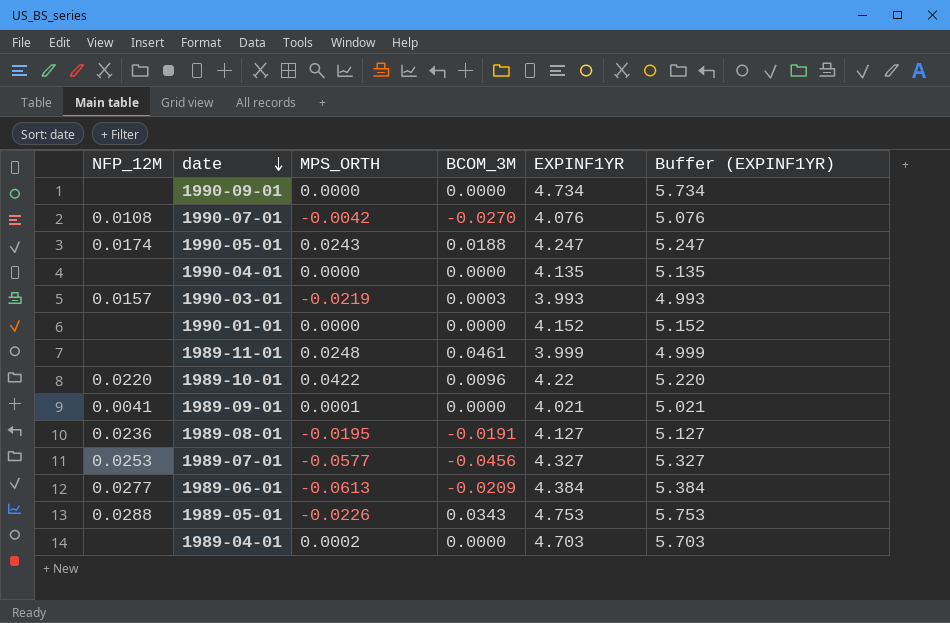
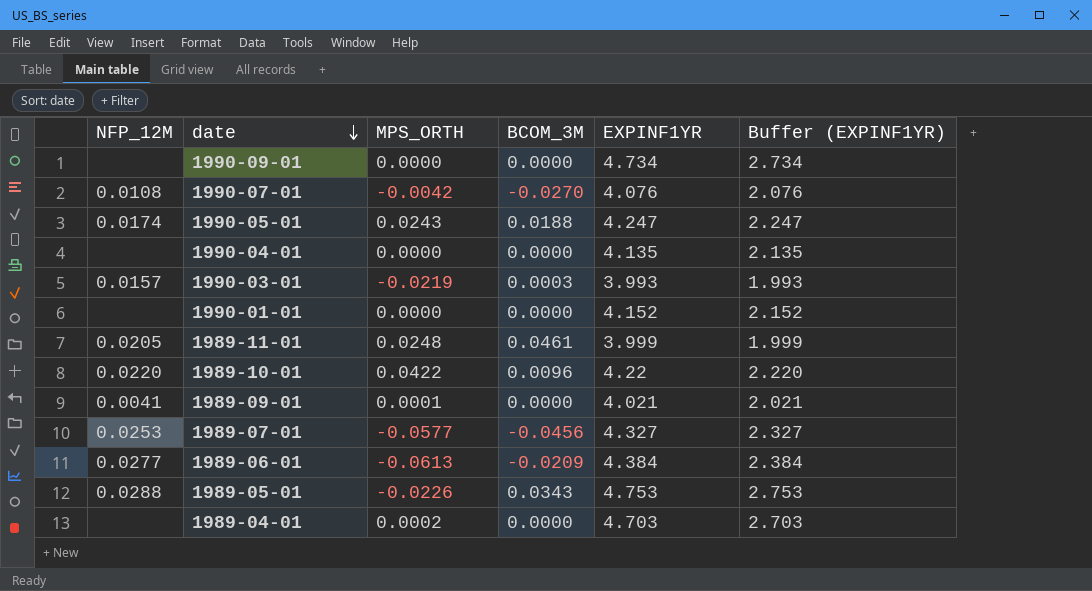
column Buffer (EXPINF1YR) | formula: [EXPINF1YR] + 1 -> [EXPINF1YR] - 2
row 1989-08-01: 0.0236 | -0.0195 | -0.0191 | 4.127 | 5.127 -> none
1989-11-01 | NFP_12M: none -> 0.0205

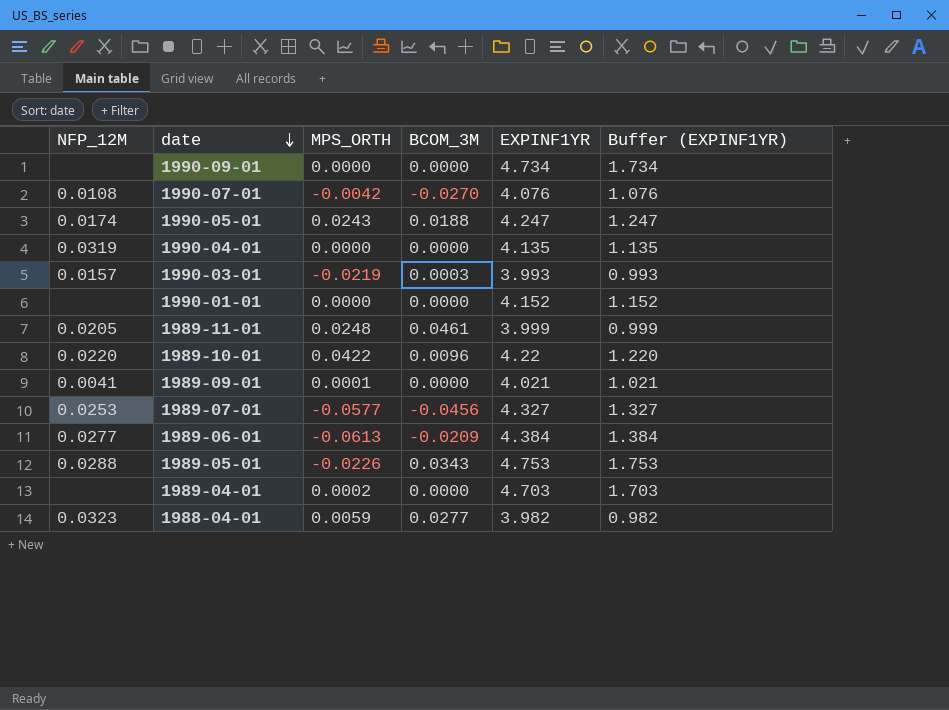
column Buffer (EXPINF1YR) | formula: [EXPINF1YR] - 2 -> [EXPINF1YR] - 3
1990-04-01 | NFP_12M: none -> 0.0319
row 1988-04-01: none -> 0.0323 | 0.0059 | 0.0277 | 3.982 | 0.982

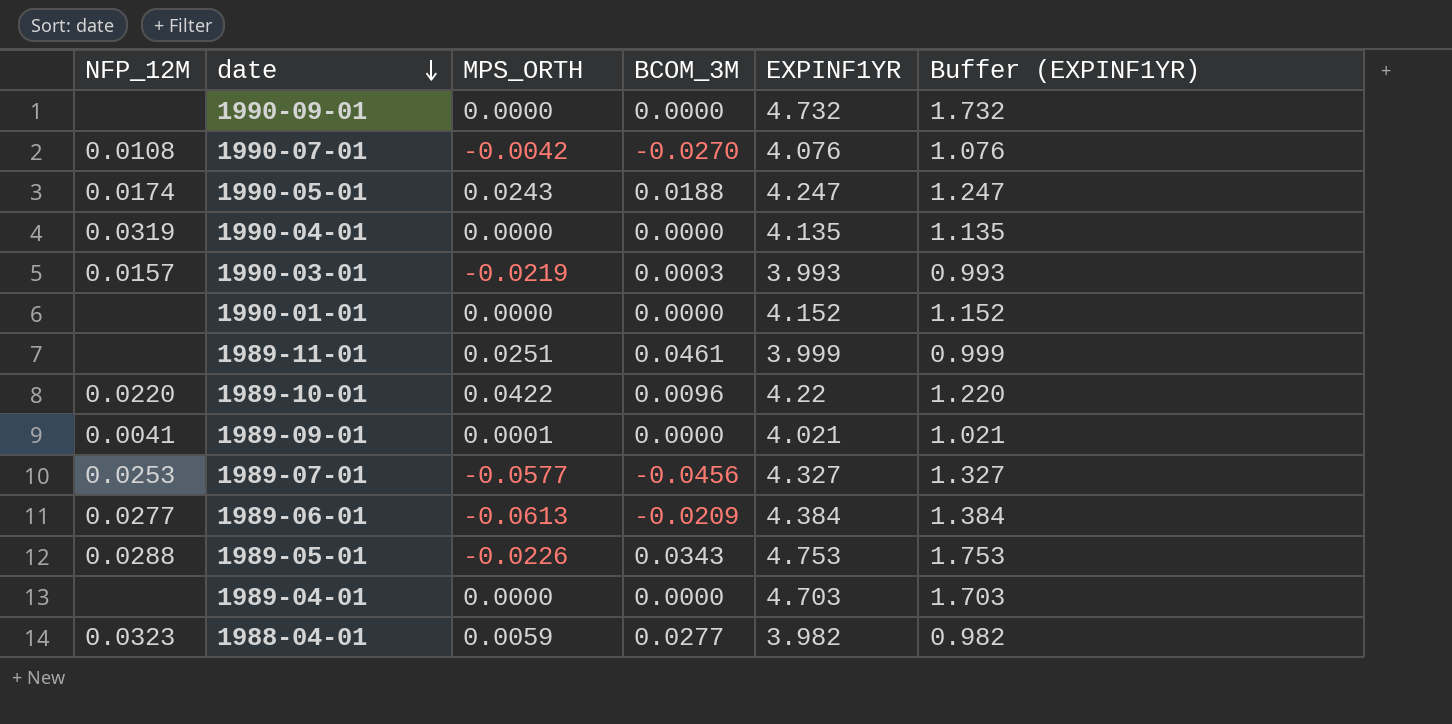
1990-09-01 | EXPINF1YR: 4.734 -> 4.732
1990-09-01 | Buffer (EXPINF1YR): 1.734 -> 1.732
1989-11-01 | NFP_12M: 0.0205 -> none
1989-11-01 | MPS_ORTH: 0.0248 -> 0.0251
1989-04-01 | MPS_ORTH: 0.0002 -> 0.0000

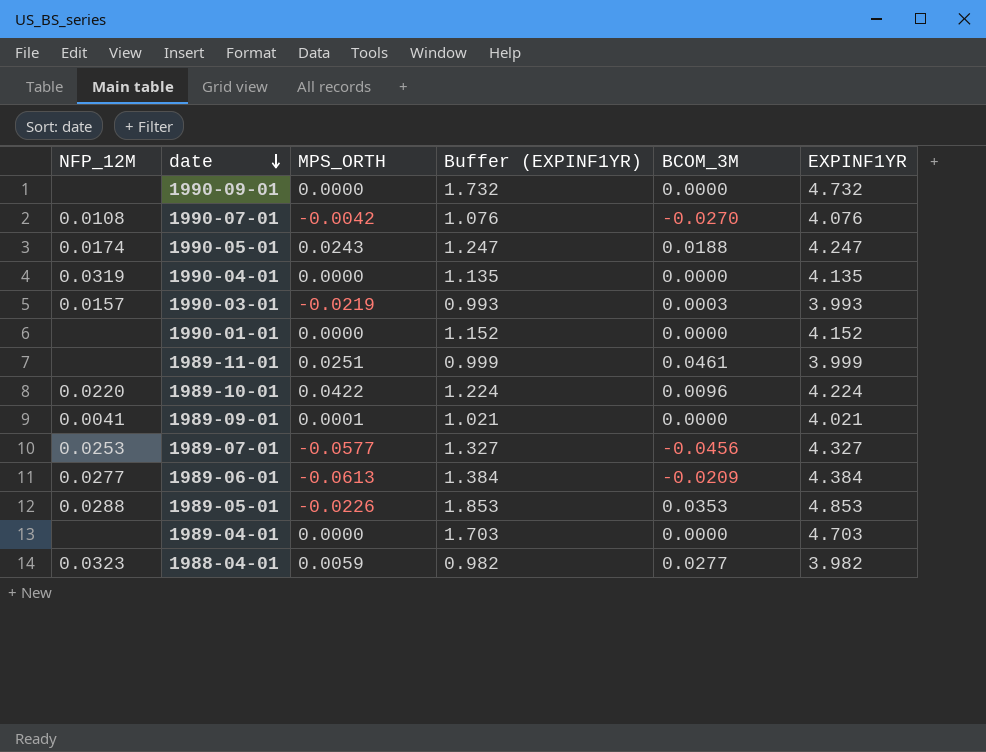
column Buffer (EXPINF1YR) | position: 6 -> 4
1989-10-01 | Buffer (EXPINF1YR): 1.220 -> 1.224
1989-10-01 | EXPINF1YR: 4.22 -> 4.224
1989-05-01 | Buffer (EXPINF1YR): 1.753 -> 1.853
1989-05-01 | BCOM_3M: 0.0343 -> 0.0353
1989-05-01 | EXPINF1YR: 4.753 -> 4.853

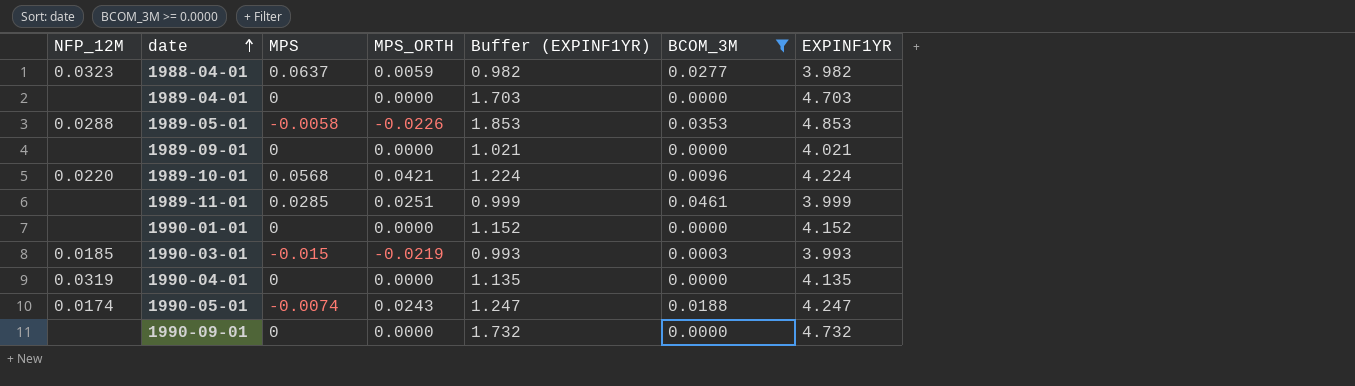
filter: none -> BCOM_3M >= 0.0000
row order: date descending -> date ascending
column MPS | position: none -> 3
1989-09-01 | NFP_12M: 0.0041 -> none
1989-09-01 | MPS_ORTH: 0.0001 -> 0.0000
1989-10-01 | MPS_ORTH: 0.0422 -> 0.0421
1990-03-01 | NFP_12M: 0.0157 -> 0.0185

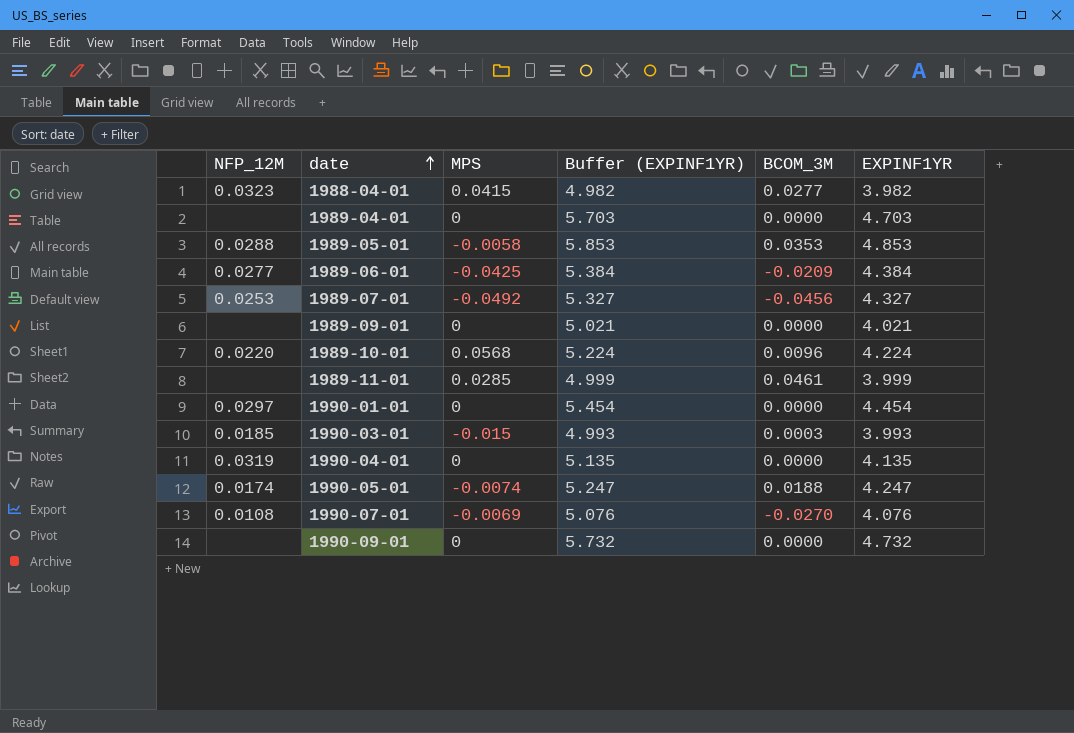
filter: BCOM_3M >= 0.0000 -> none
column MPS_ORTH | position: 4 -> none
column Buffer (EXPINF1YR) | formula: [EXPINF1YR] - 3 -> [EXPINF1YR] + 1
1988-04-01 | MPS: 0.0637 -> 0.0415
1990-01-01 | NFP_12M: none -> 0.0297
1990-01-01 | EXPINF1YR: 4.152 -> 4.454

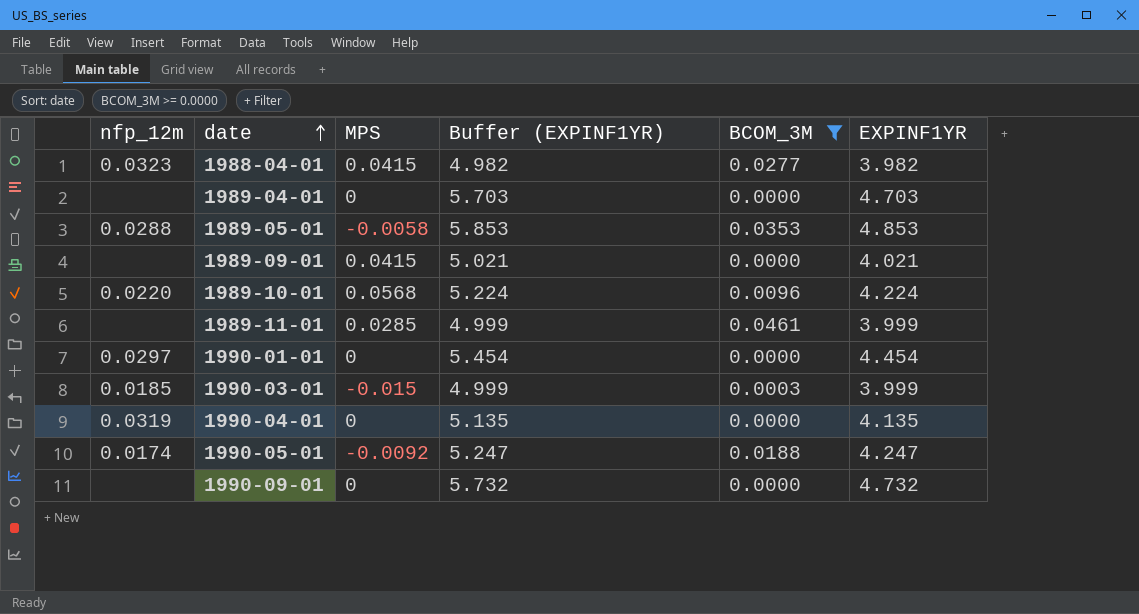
filter: none -> BCOM_3M >= 0.0000
column name: NFP_12M -> nfp_12m
1989-09-01 | MPS: 0 -> 0.0415
1990-03-01 | Buffer (EXPINF1YR): 4.993 -> 4.999
1990-03-01 | EXPINF1YR: 3.993 -> 3.999
1990-05-01 | MPS: -0.0074 -> -0.0092

